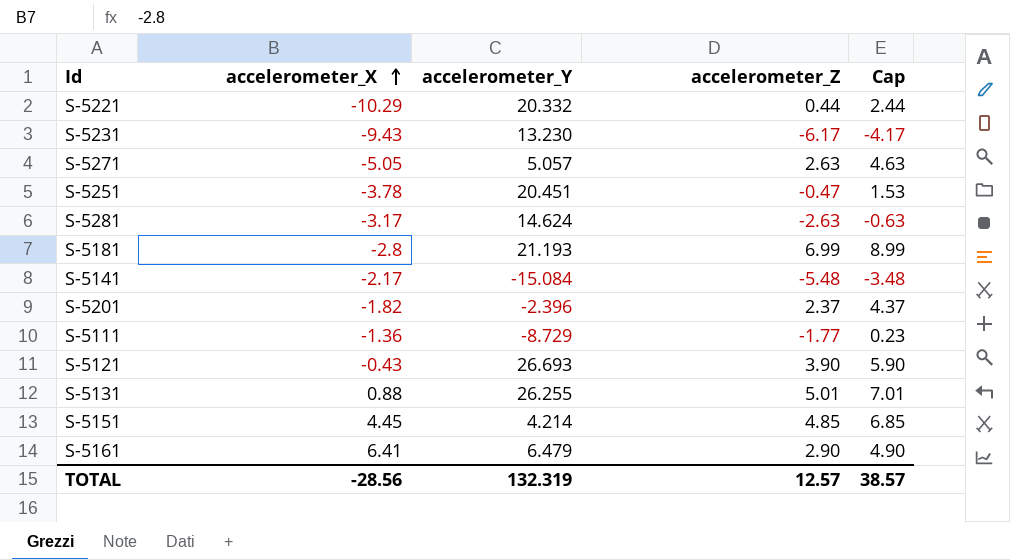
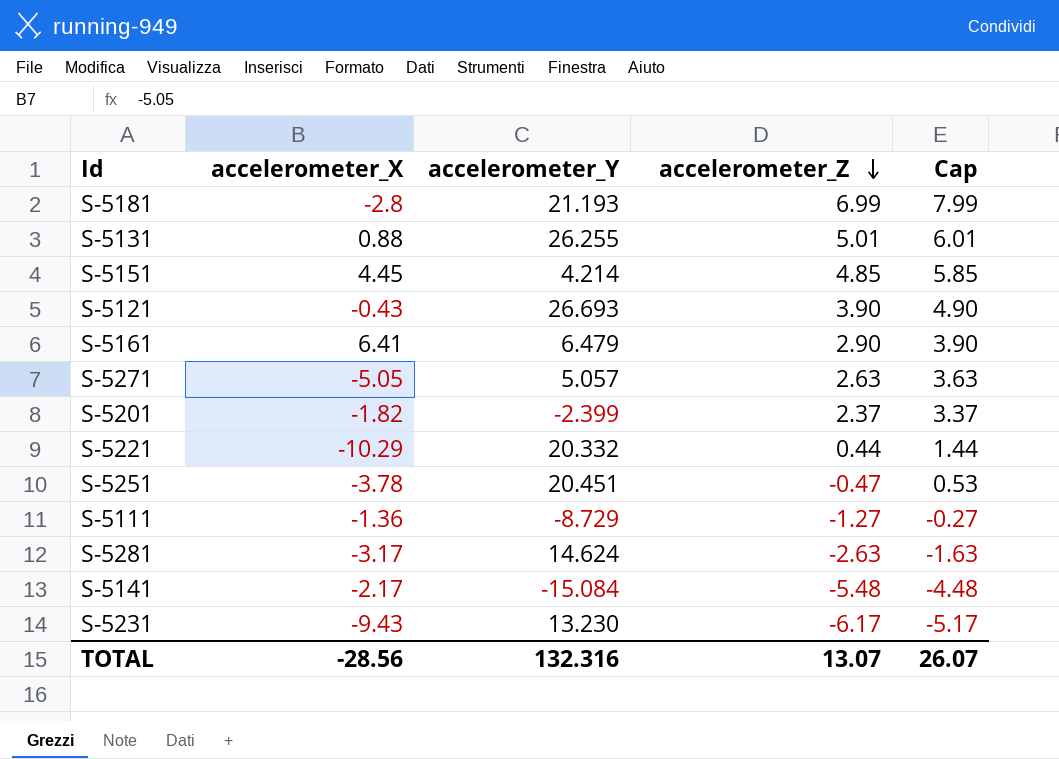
row order: accelerometer_X ascending -> accelerometer_Z descending
column Cap | formula: [accelerometer_Z] + 2 -> [accelerometer_Z] + 1
S-5201 | accelerometer_Y: -2.396 -> -2.399
S-5111 | accelerometer_Z: -1.77 -> -1.27
TOTAL | accelerometer_Y: 132.319 -> 132.316
TOTAL | accelerometer_Z: 12.57 -> 13.07
TOTAL | Cap: 38.57 -> 26.07

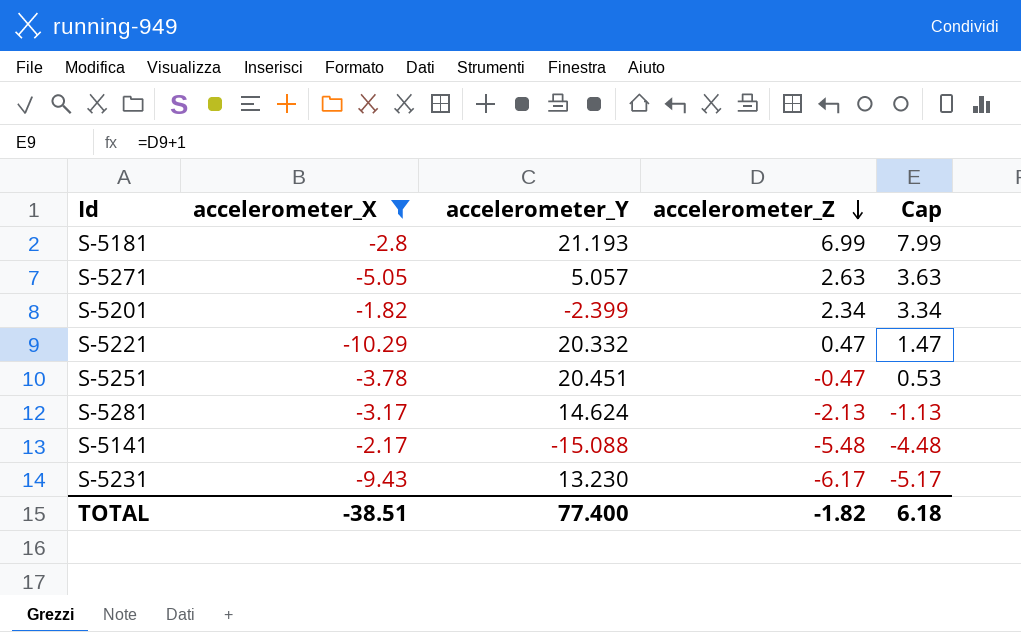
filter: none -> accelerometer_X <= -1.82
S-5201 | accelerometer_Z: 2.37 -> 2.34
S-5201 | Cap: 3.37 -> 3.34
S-5221 | accelerometer_Z: 0.44 -> 0.47
S-5221 | Cap: 1.44 -> 1.47
S-5281 | accelerometer_Z: -2.63 -> -2.13
S-5281 | Cap: -1.63 -> -1.13
S-5141 | accelerometer_Y: -15.084 -> -15.088
TOTAL | accelerometer_X: -28.56 -> -38.51
TOTAL | accelerometer_Y: 132.316 -> 77.400
TOTAL | accelerometer_Z: 13.07 -> -1.82
TOTAL | Cap: 26.07 -> 6.18

